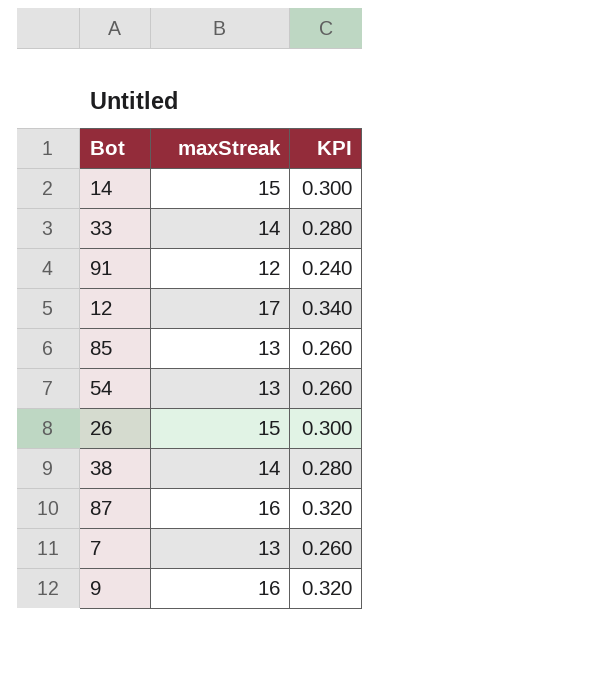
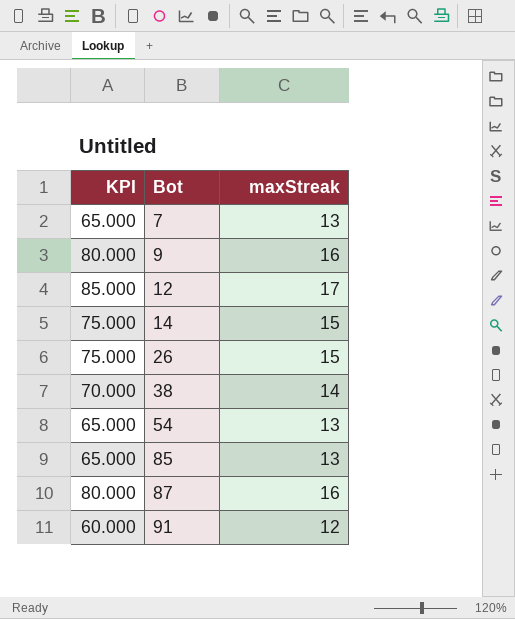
row order: none -> Bot ascending
column KPI | formula: [maxStreak] * 0.02 -> [maxStreak] * 5
column KPI | position: 3 -> 1
row 33: 14 | 0.280 -> none

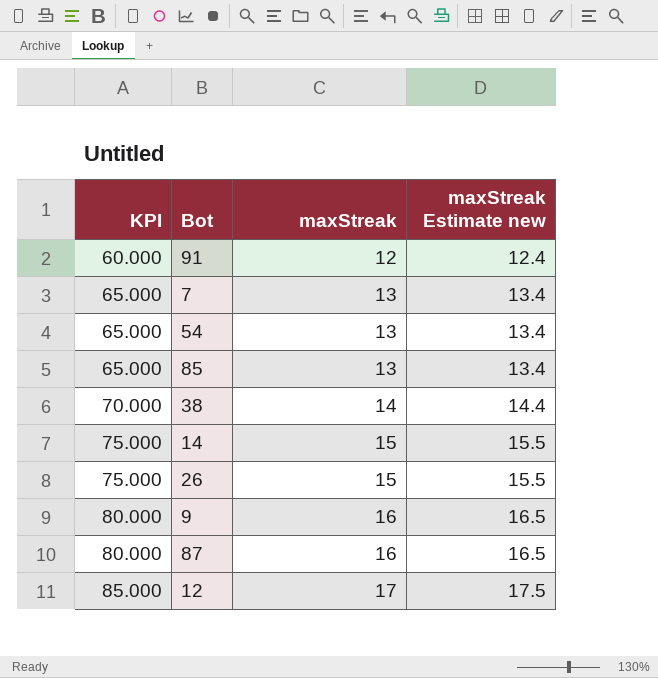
row order: Bot ascending -> KPI ascending
column maxStreak Estimate new | formula: none -> [maxStreak] * 1.03

